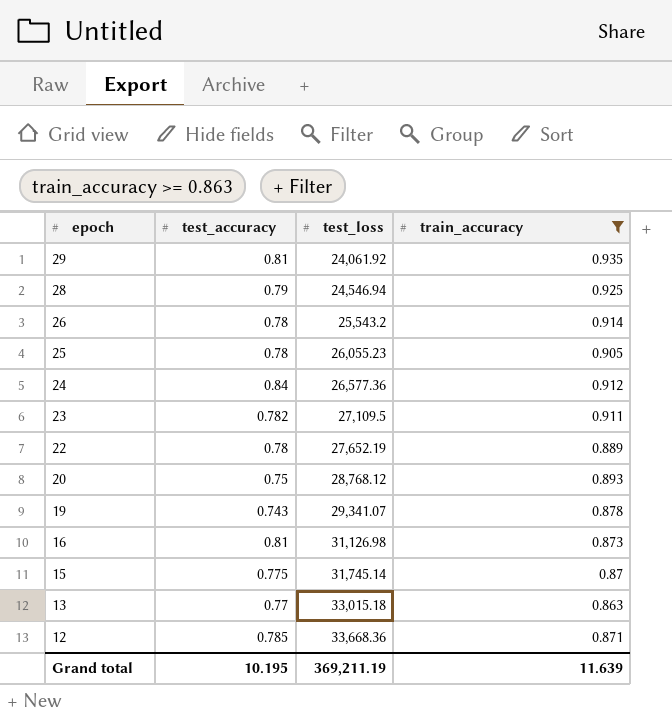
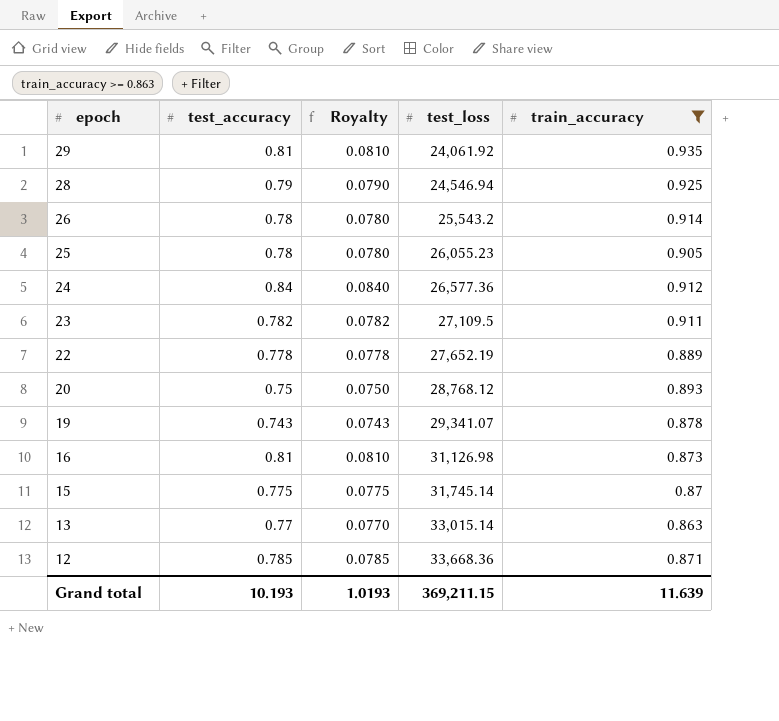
column Royalty | formula: none -> [test_accuracy] * 0.1
22 | test_accuracy: 0.78 -> 0.778
13 | test_loss: 33,015.18 -> 33,015.14
Grand total | test_accuracy: 10.195 -> 10.193
Grand total | test_loss: 369,211.19 -> 369,211.15

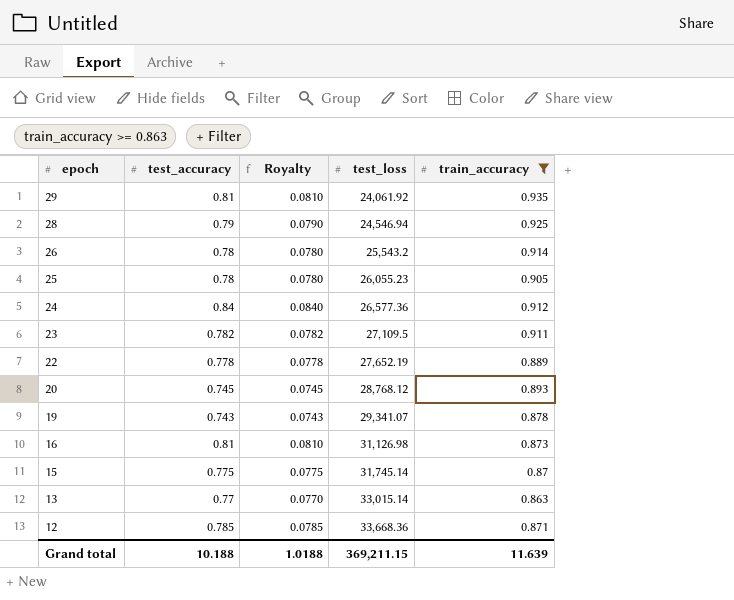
20 | test_accuracy: 0.75 -> 0.745
20 | Royalty: 0.0750 -> 0.0745
Grand total | test_accuracy: 10.193 -> 10.188
Grand total | Royalty: 1.0193 -> 1.0188

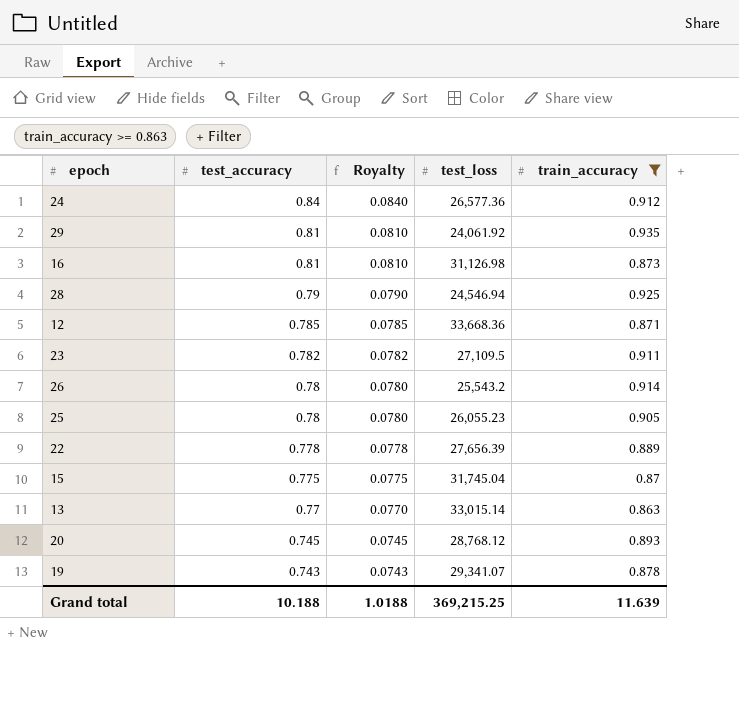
row order: epoch descending -> test_accuracy descending
22 | test_loss: 27,652.19 -> 27,656.39
15 | test_loss: 31,745.14 -> 31,745.04
Grand total | test_loss: 369,211.15 -> 369,215.25

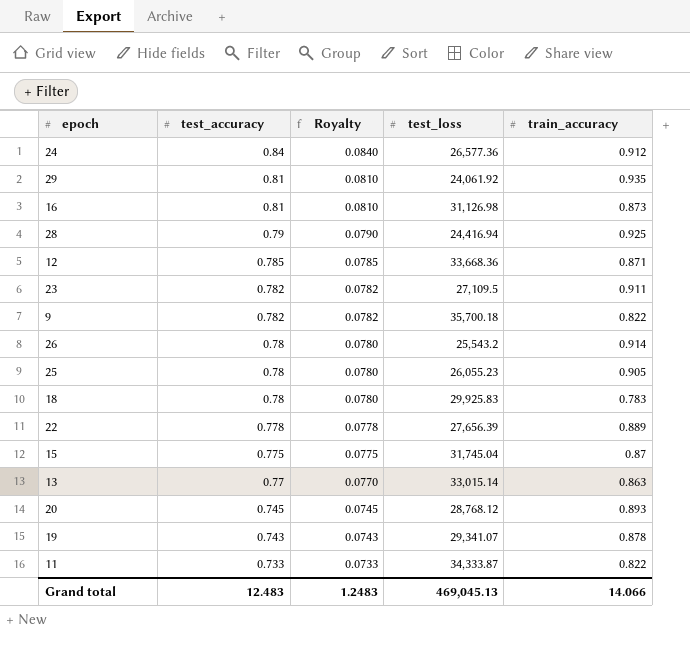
filter: train_accuracy >= 0.863 -> none
28 | test_loss: 24,546.94 -> 24,416.94
Grand total | test_accuracy: 10.188 -> 12.483
Grand total | Royalty: 1.0188 -> 1.2483
Grand total | test_loss: 369,215.25 -> 469,045.13
Grand total | train_accuracy: 11.639 -> 14.066

